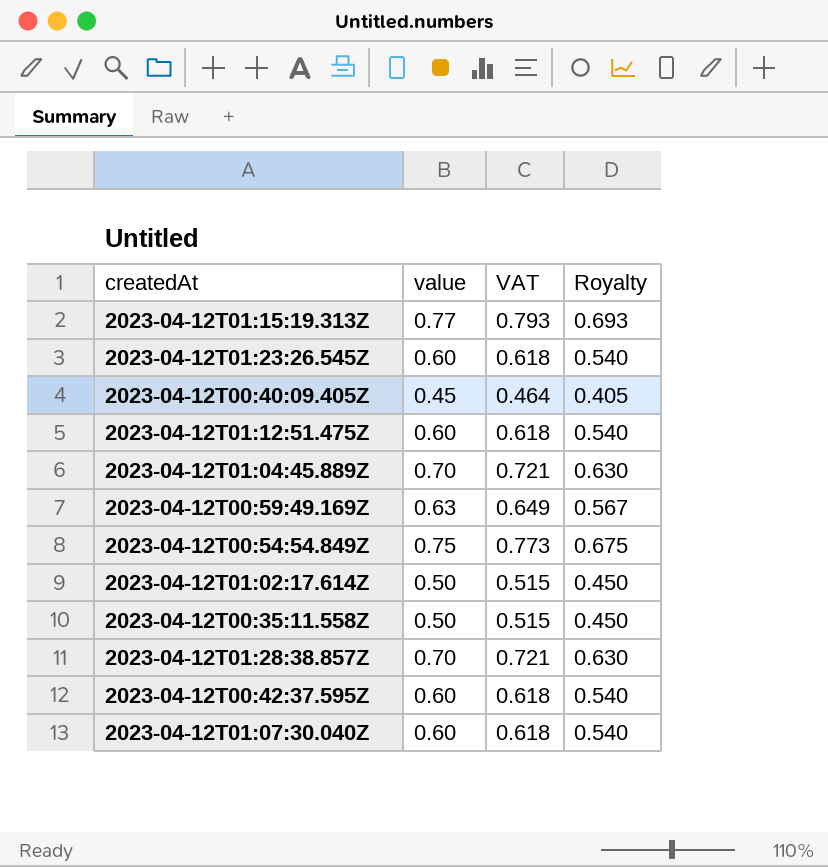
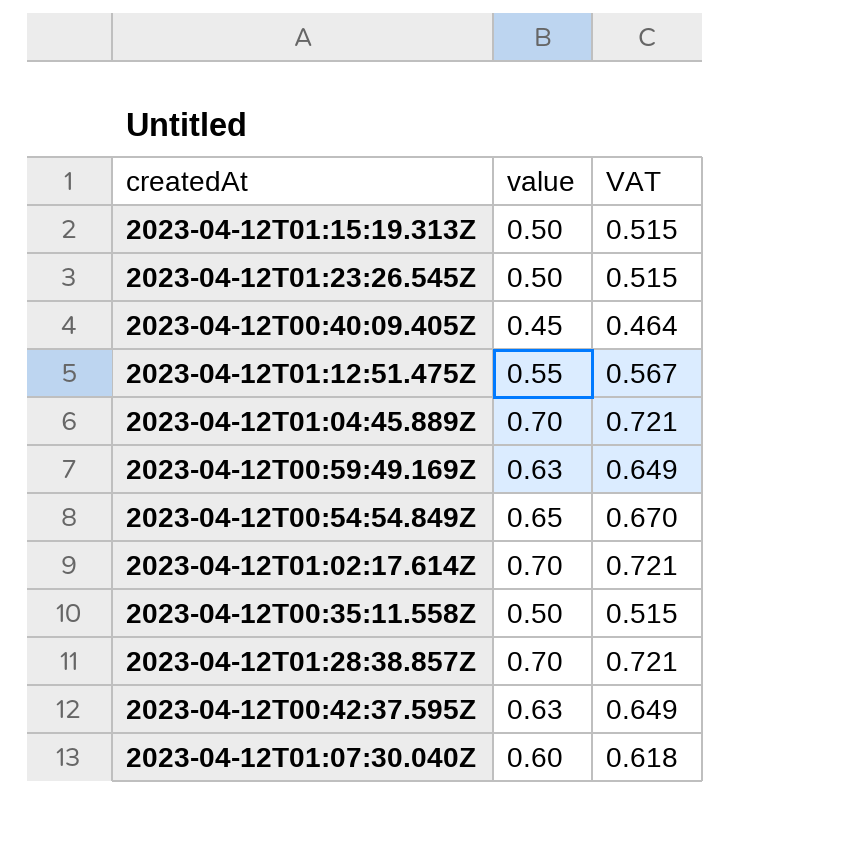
column Royalty | formula: [value] * 0.9 -> none
2023-04-12T01:15:19.313Z | value: 0.77 -> 0.50
2023-04-12T01:15:19.313Z | VAT: 0.793 -> 0.515
2023-04-12T01:23:26.545Z | value: 0.60 -> 0.50
2023-04-12T01:23:26.545Z | VAT: 0.618 -> 0.515
2023-04-12T01:12:51.475Z | value: 0.60 -> 0.55
2023-04-12T01:12:51.475Z | VAT: 0.618 -> 0.567
2023-04-12T00:54:54.849Z | value: 0.75 -> 0.65
2023-04-12T00:54:54.849Z | VAT: 0.773 -> 0.670
2023-04-12T01:02:17.614Z | value: 0.50 -> 0.70
2023-04-12T01:02:17.614Z | VAT: 0.515 -> 0.721
2023-04-12T00:42:37.595Z | value: 0.60 -> 0.63
2023-04-12T00:42:37.595Z | VAT: 0.618 -> 0.649

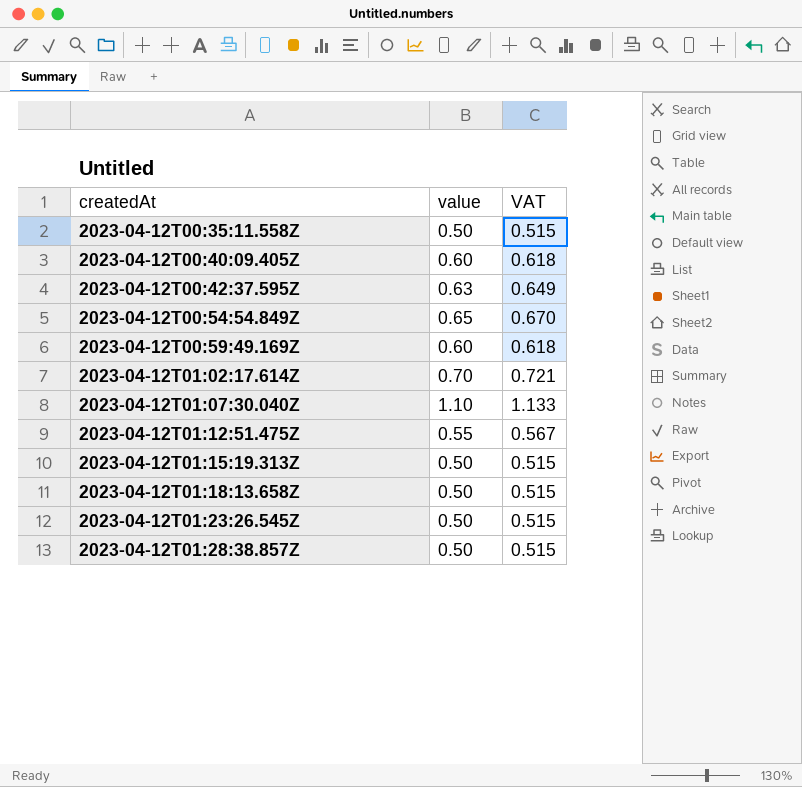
row order: none -> createdAt ascending
row 2023-04-12T01:04:45.889Z: 0.70 | 0.721 -> none
2023-04-12T00:40:09.405Z | value: 0.45 -> 0.60
2023-04-12T00:40:09.405Z | VAT: 0.464 -> 0.618
2023-04-12T00:59:49.169Z | value: 0.63 -> 0.60
2023-04-12T00:59:49.169Z | VAT: 0.649 -> 0.618
2023-04-12T01:07:30.040Z | value: 0.60 -> 1.10
2023-04-12T01:07:30.040Z | VAT: 0.618 -> 1.133
row 2023-04-12T01:18:13.658Z: none -> 0.50 | 0.515
2023-04-12T01:28:38.857Z | value: 0.70 -> 0.50
2023-04-12T01:28:38.857Z | VAT: 0.721 -> 0.515

